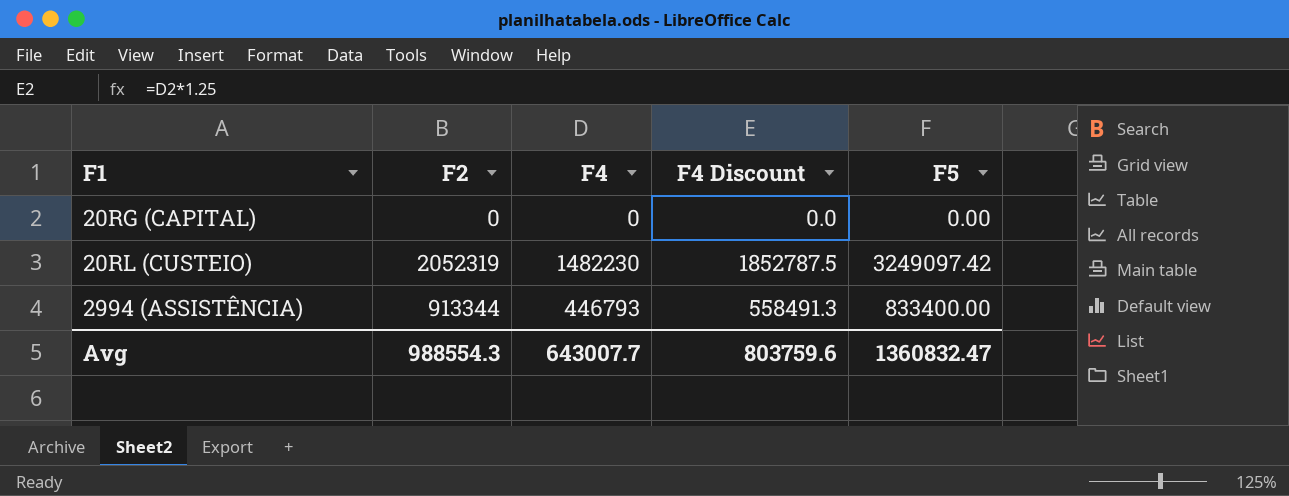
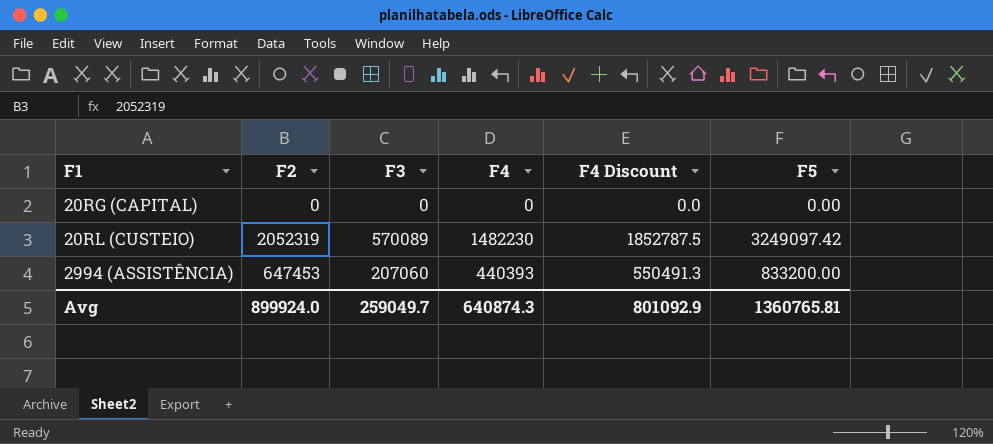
column F3 | position: none -> 3
2994 (ASSISTÊNCIA) | F2: 913344 -> 647453
2994 (ASSISTÊNCIA) | F4: 446793 -> 440393
2994 (ASSISTÊNCIA) | F4 Discount: 558491.3 -> 550491.3
2994 (ASSISTÊNCIA) | F5: 833400.00 -> 833200.00
Avg | F2: 988554.3 -> 899924.0
Avg | F4: 643007.7 -> 640874.3
Avg | F4 Discount: 803759.6 -> 801092.9
Avg | F5: 1360832.47 -> 1360765.81

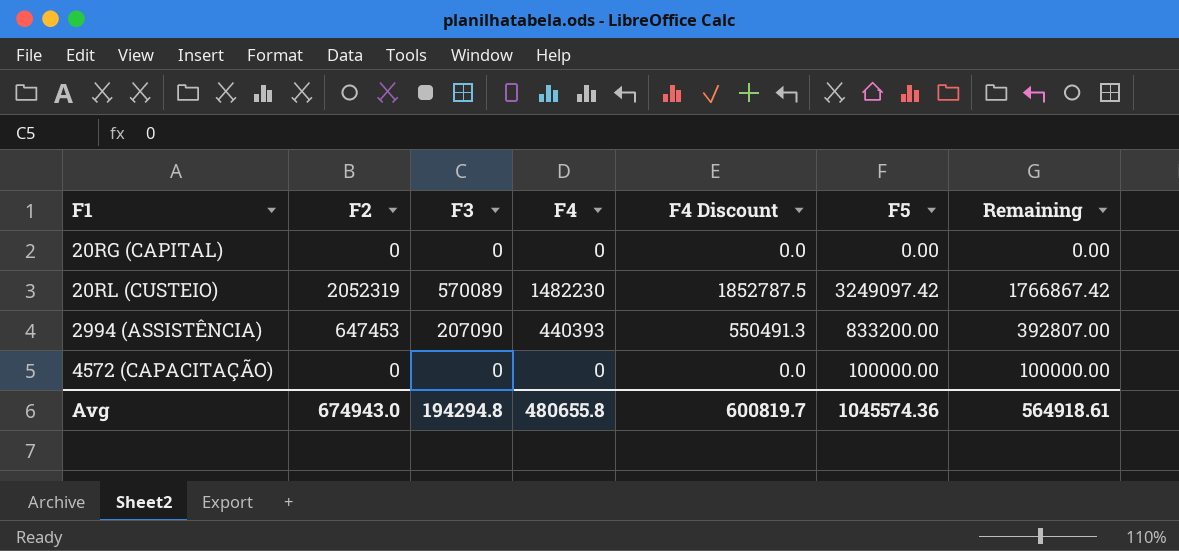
column Remaining | formula: none -> [F5] - [F4]
2994 (ASSISTÊNCIA) | F3: 207060 -> 207090
row 4572 (CAPACITAÇÃO): none -> 0 | 0 | 0 | 0.0 | 100000.00 | 100000.00
Avg | F2: 899924.0 -> 674943.0
Avg | F3: 259049.7 -> 194294.8
Avg | F4: 640874.3 -> 480655.8
Avg | F4 Discount: 801092.9 -> 600819.7
Avg | F5: 1360765.81 -> 1045574.36

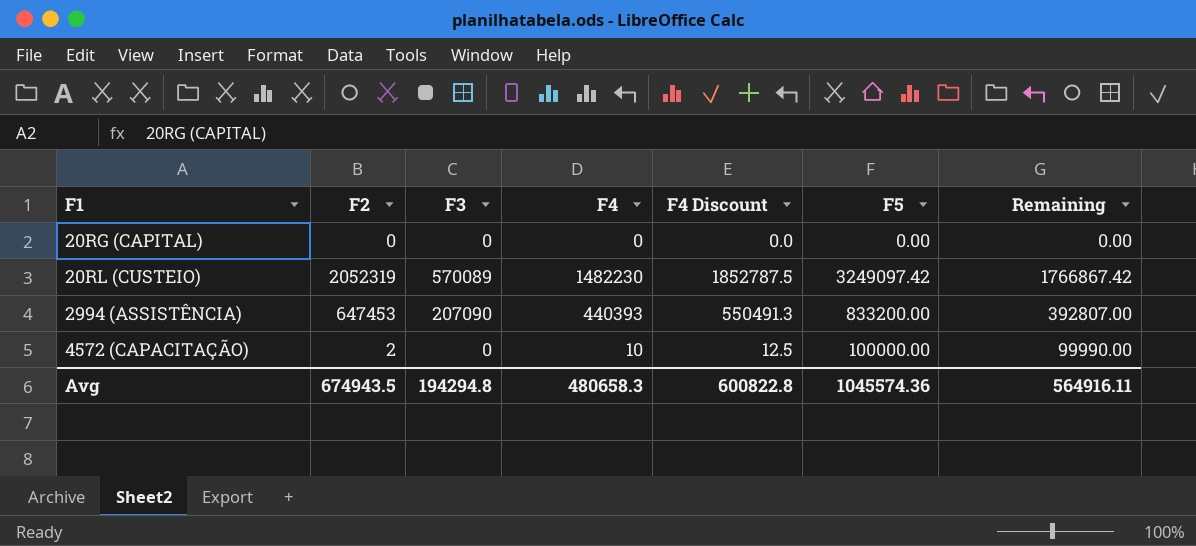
4572 (CAPACITAÇÃO) | F2: 0 -> 2
4572 (CAPACITAÇÃO) | F4: 0 -> 10
4572 (CAPACITAÇÃO) | F4 Discount: 0.0 -> 12.5
4572 (CAPACITAÇÃO) | Remaining: 100000.00 -> 99990.00
Avg | F2: 674943.0 -> 674943.5
Avg | F4: 480655.8 -> 480658.3
Avg | F4 Discount: 600819.7 -> 600822.8
Avg | Remaining: 564918.61 -> 564916.11

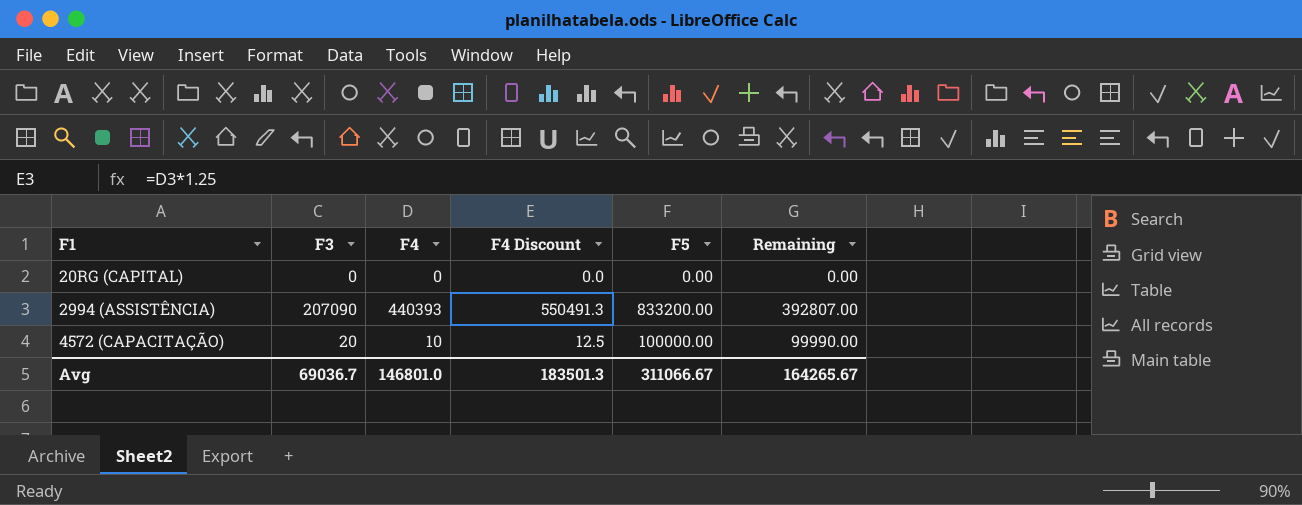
column F2 | position: 2 -> none
row 20RL (CUSTEIO): 2052319 | 570089 | 1482230 | 1852787.5 | 3249097.42 | 1766867.42 -> none
4572 (CAPACITAÇÃO) | F3: 0 -> 20
Avg | F3: 194294.8 -> 69036.7
Avg | F4: 480658.3 -> 146801.0
Avg | F4 Discount: 600822.8 -> 183501.3
Avg | F5: 1045574.36 -> 311066.67
Avg | Remaining: 564916.11 -> 164265.67

